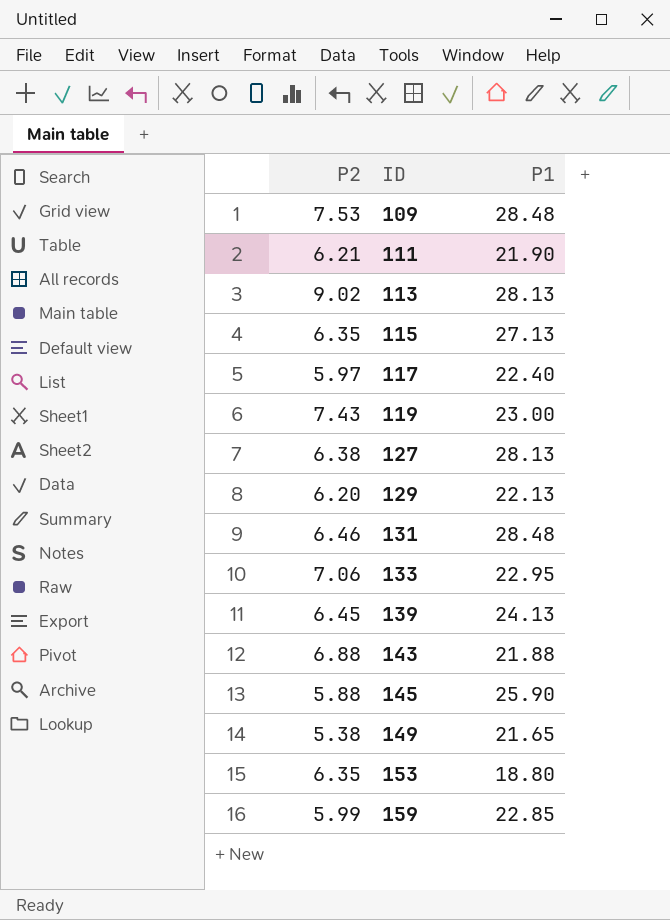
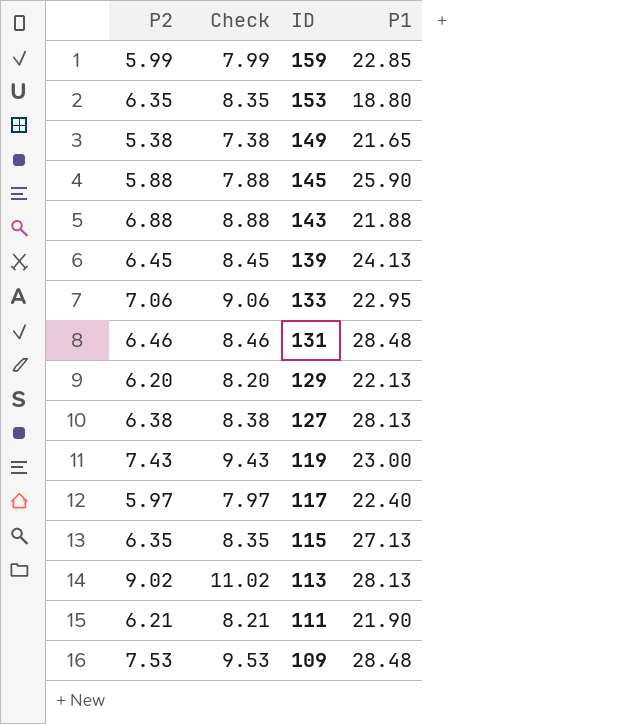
row order: ID ascending -> ID descending
column Check | formula: none -> [P2] + 2

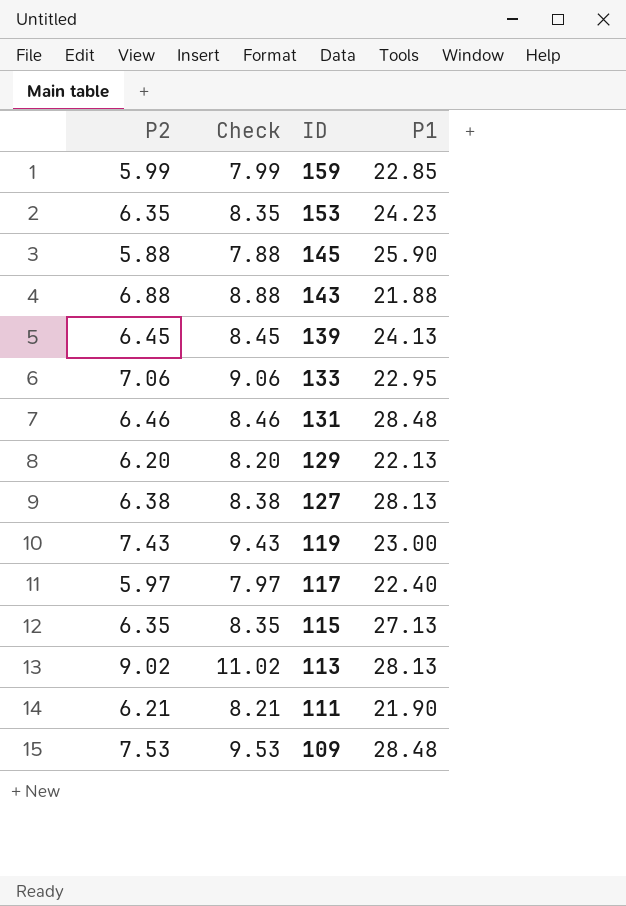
row 149: 5.38 | 7.38 | 21.65 -> none
153 | P1: 18.80 -> 24.23

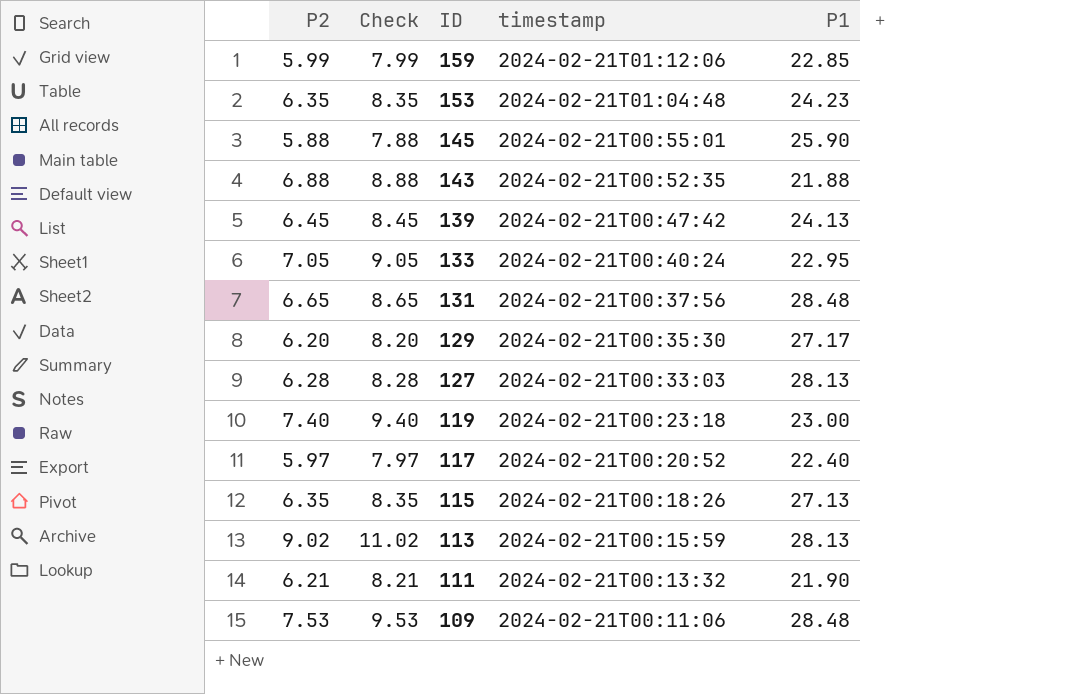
column timestamp | position: none -> 4
133 | P2: 7.06 -> 7.05
133 | Check: 9.06 -> 9.05
131 | P2: 6.46 -> 6.65
131 | Check: 8.46 -> 8.65
129 | P1: 22.13 -> 27.17
127 | P2: 6.38 -> 6.28
127 | Check: 8.38 -> 8.28
119 | P2: 7.43 -> 7.40
119 | Check: 9.43 -> 9.40

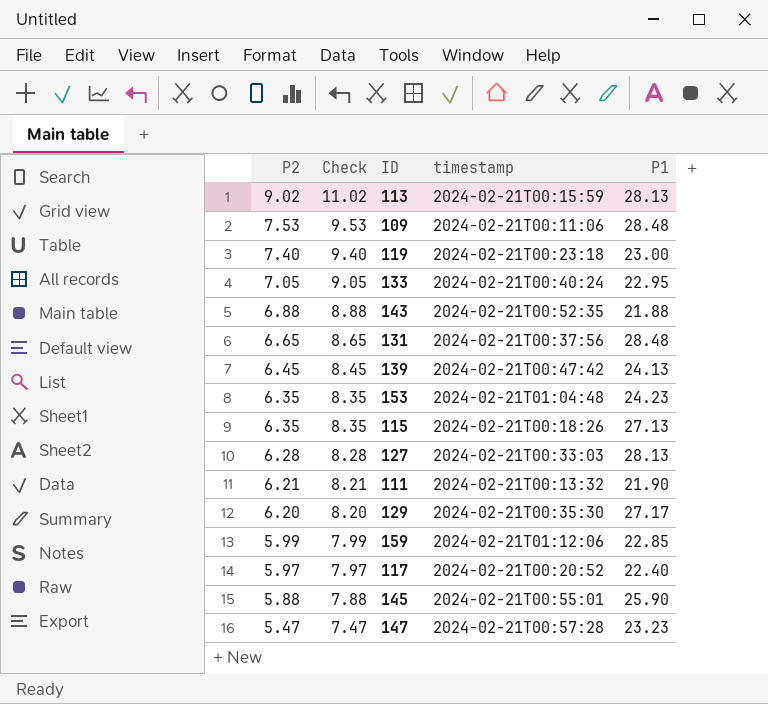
row order: ID descending -> P2 descending
row 147: none -> 5.47 | 7.47 | 2024-02-21T00:57:28 | 23.23

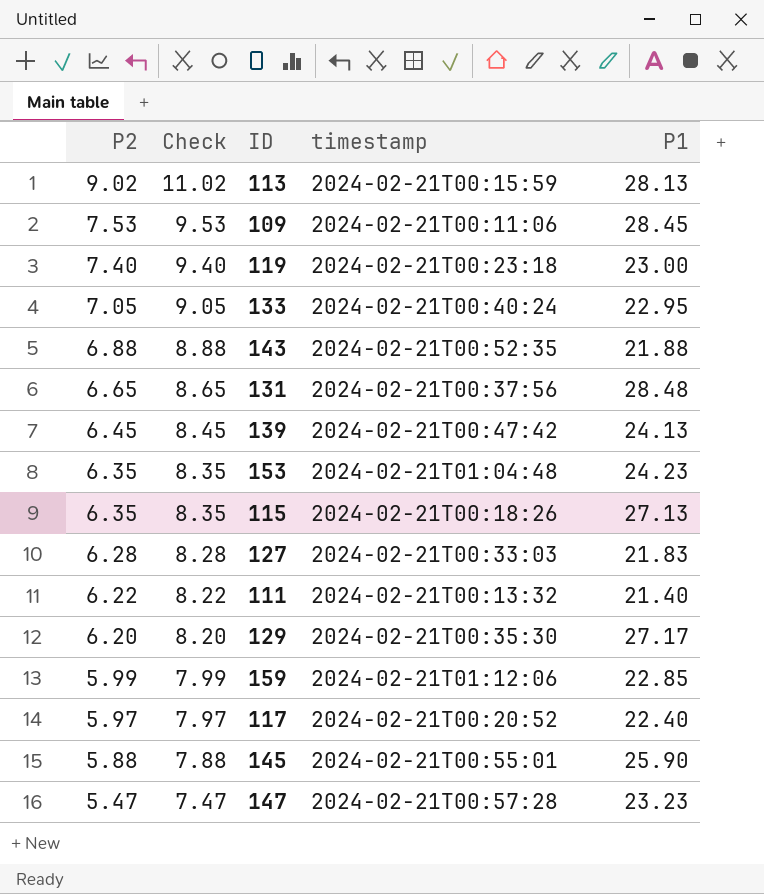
109 | P1: 28.48 -> 28.45
127 | P1: 28.13 -> 21.83
111 | P2: 6.21 -> 6.22
111 | Check: 8.21 -> 8.22
111 | P1: 21.90 -> 21.40

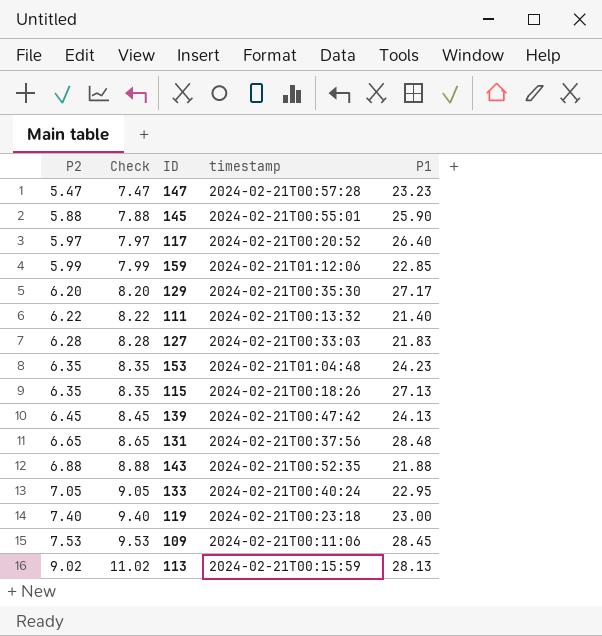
row order: P2 descending -> P2 ascending
117 | P1: 22.40 -> 26.40

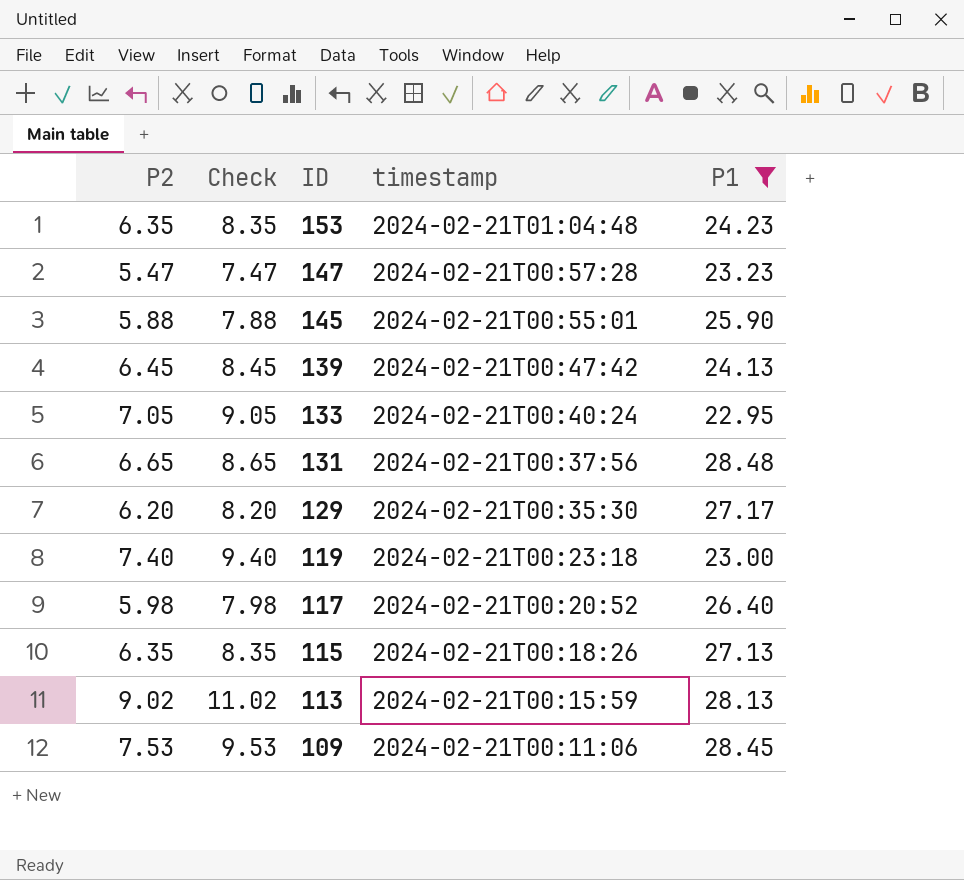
filter: none -> P1 >= 22.95
row order: P2 ascending -> ID descending
117 | P2: 5.97 -> 5.98
117 | Check: 7.97 -> 7.98

